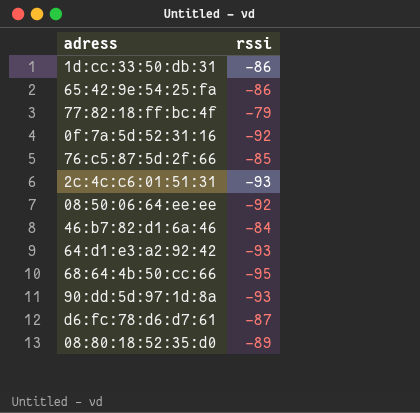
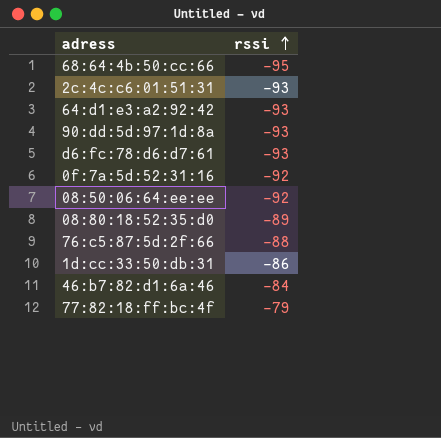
row order: none -> rssi ascending
row 65:42:9e:54:25:fa: -86 -> none
d6:fc:78:d6:d7:61 | rssi: -87 -> -93
76:c5:87:5d:2f:66 | rssi: -85 -> -88

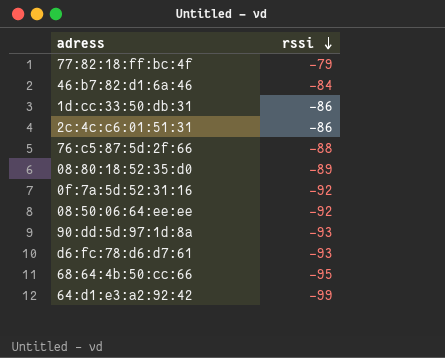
row order: rssi ascending -> rssi descending
2c:4c:c6:01:51:31 | rssi: -93 -> -86
64:d1:e3:a2:92:42 | rssi: -93 -> -99

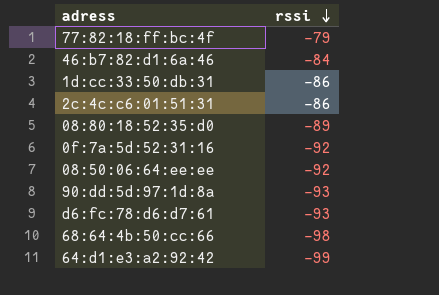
row 76:c5:87:5d:2f:66: -88 -> none
68:64:4b:50:cc:66 | rssi: -95 -> -98

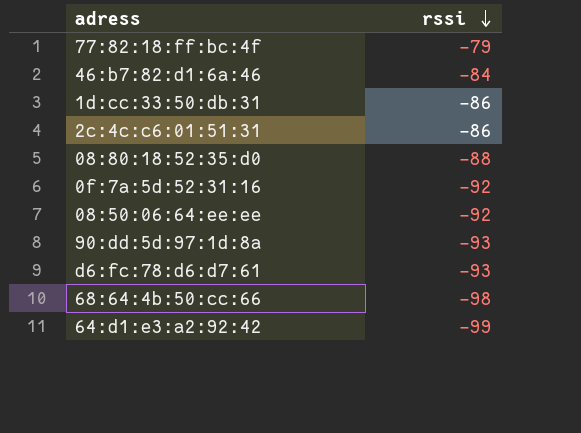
08:80:18:52:35:d0 | rssi: -89 -> -88

